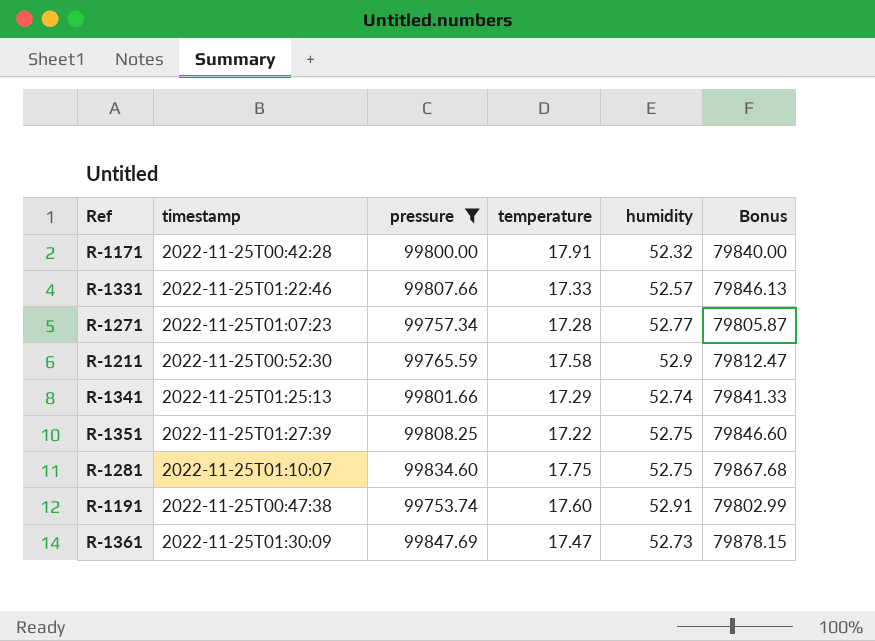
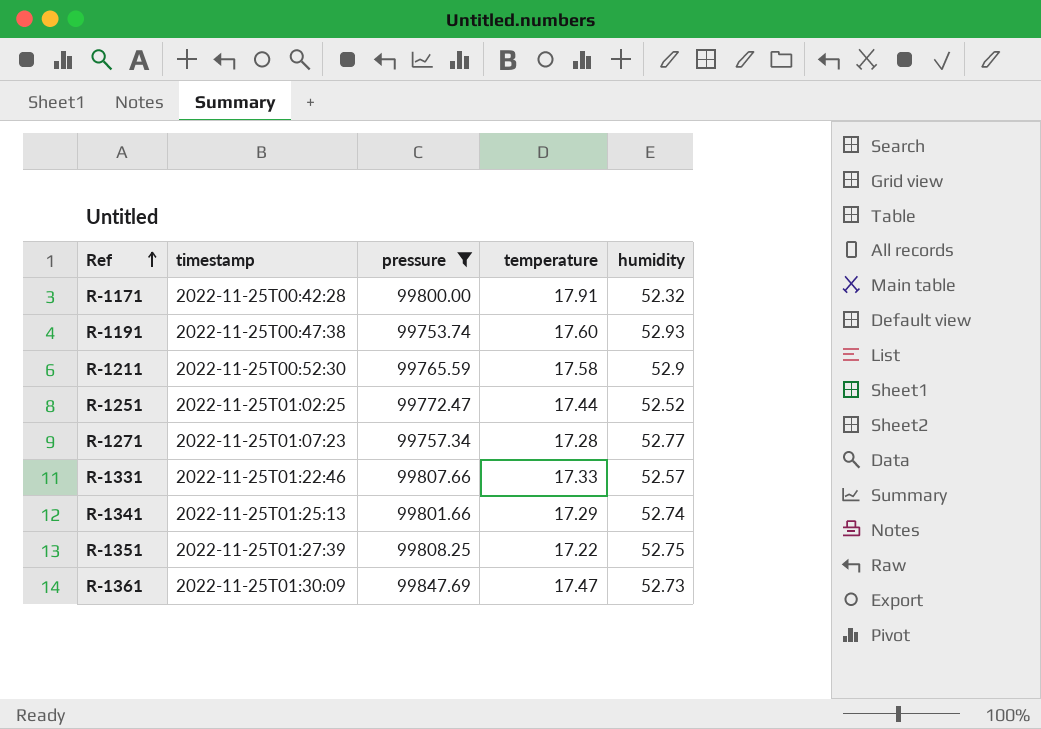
row order: none -> Ref ascending
column Bonus | formula: [pressure] * 0.8 -> none
row R-1281: 2022-11-25T01:10:07 | 99834.60 | 17.75 | 52.75 | 79867.68 -> none
R-1191 | humidity: 52.91 -> 52.93
row R-1251: none -> 2022-11-25T01:02:25 | 99772.47 | 17.44 | 52.52

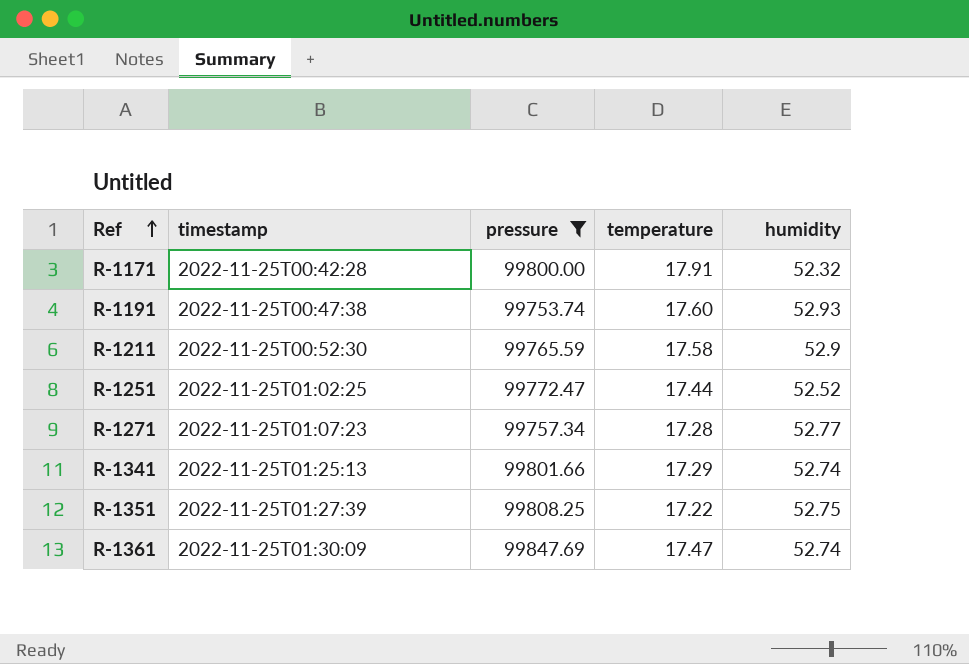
row R-1331: 2022-11-25T01:22:46 | 99807.66 | 17.33 | 52.57 -> none
R-1361 | humidity: 52.73 -> 52.74

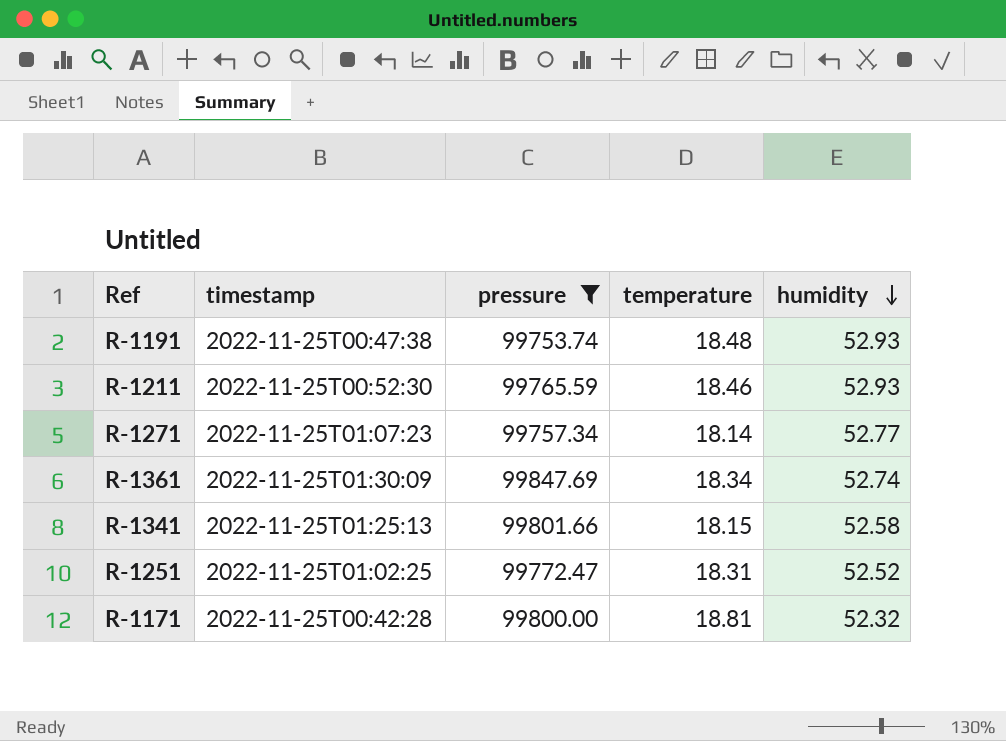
row order: Ref ascending -> humidity descending
row R-1351: 2022-11-25T01:27:39 | 99808.25 | 17.22 | 52.75 -> none
R-1191 | temperature: 17.60 -> 18.48
R-1211 | temperature: 17.58 -> 18.46
R-1211 | humidity: 52.9 -> 52.93
R-1271 | temperature: 17.28 -> 18.14
R-1361 | temperature: 17.47 -> 18.34
R-1341 | temperature: 17.29 -> 18.15
R-1341 | humidity: 52.74 -> 52.58
R-1251 | temperature: 17.44 -> 18.31
R-1171 | temperature: 17.91 -> 18.81

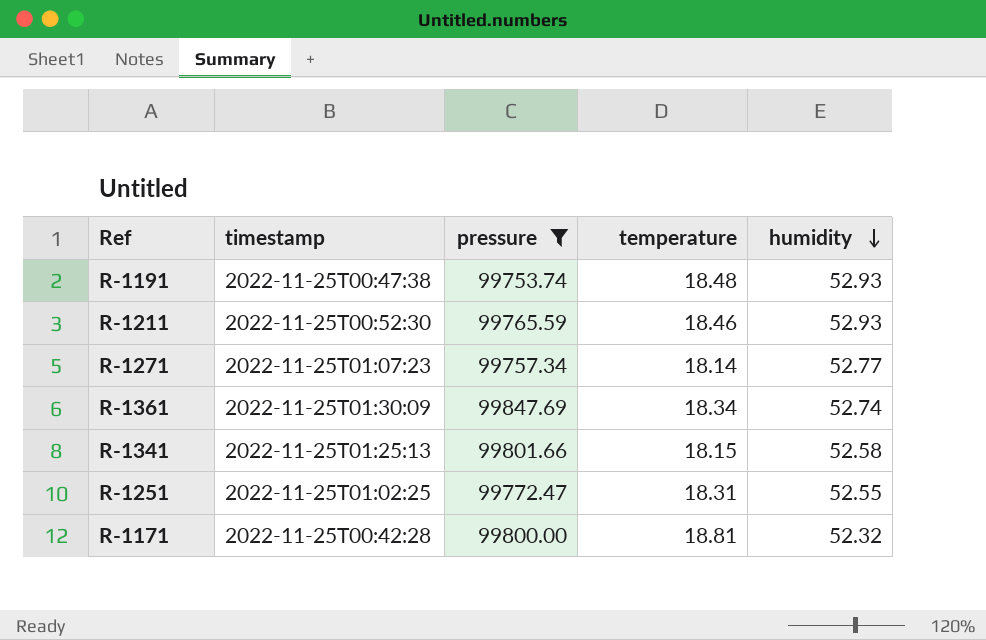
R-1251 | humidity: 52.52 -> 52.55

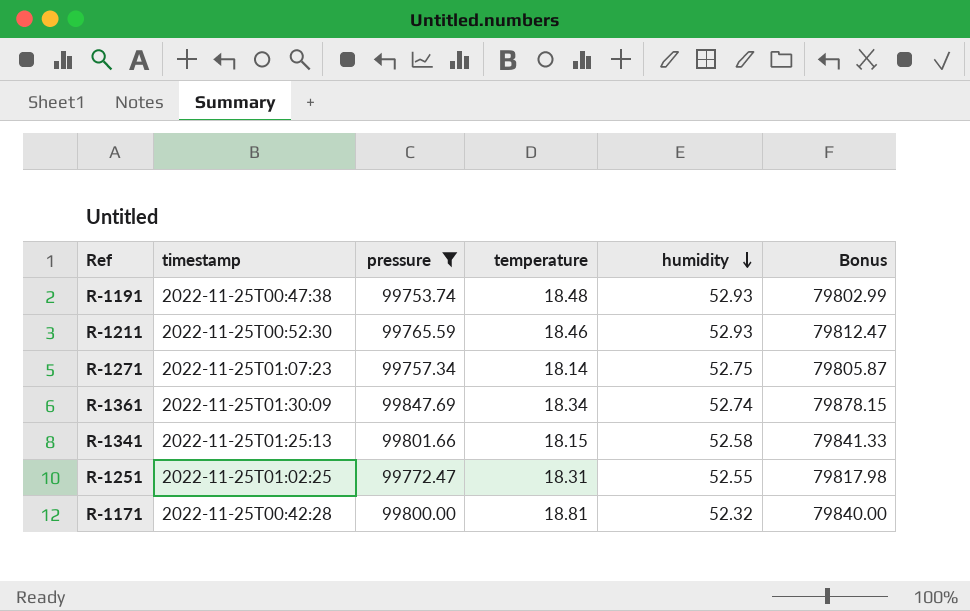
column Bonus | formula: none -> [pressure] * 0.8
R-1271 | humidity: 52.77 -> 52.75

